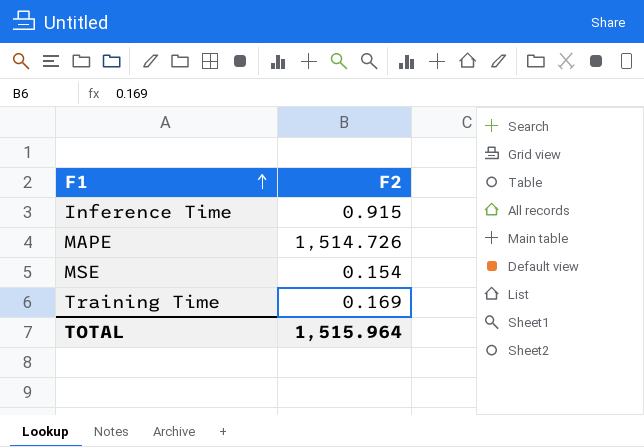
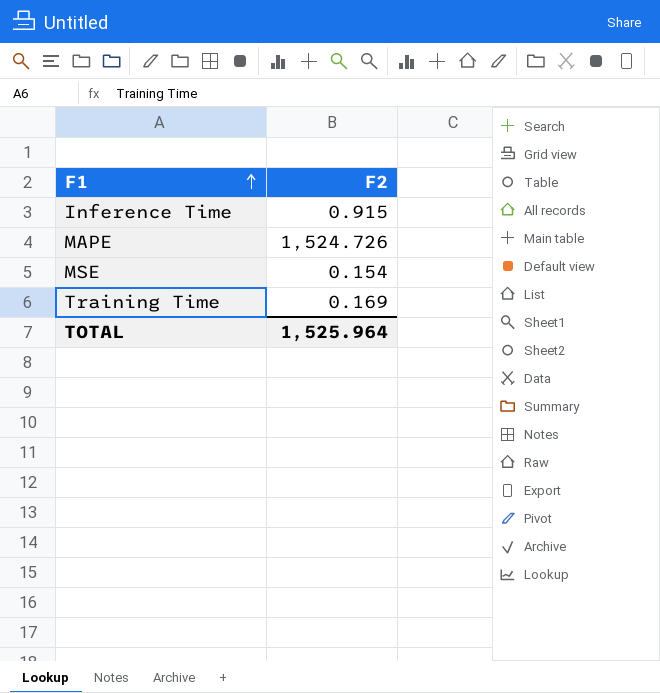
MAPE | F2: 1,514.726 -> 1,524.726
TOTAL | F2: 1,515.964 -> 1,525.964

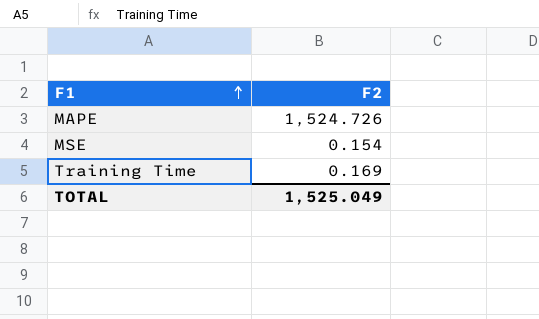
row Inference Time: 0.915 -> none
TOTAL | F2: 1,525.964 -> 1,525.049

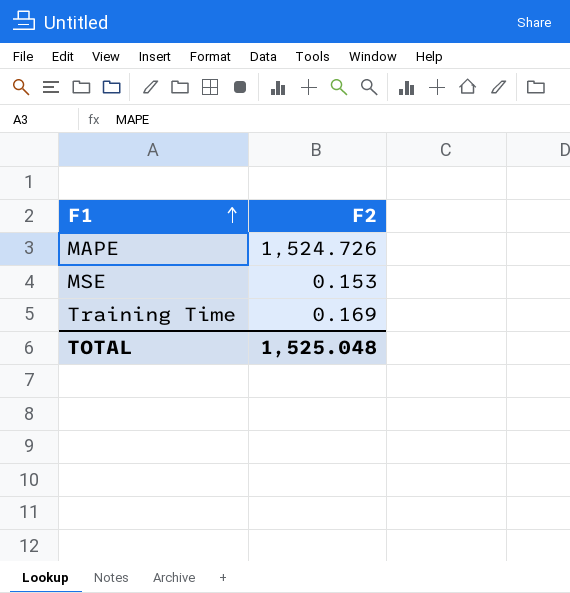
MSE | F2: 0.154 -> 0.153
TOTAL | F2: 1,525.049 -> 1,525.048

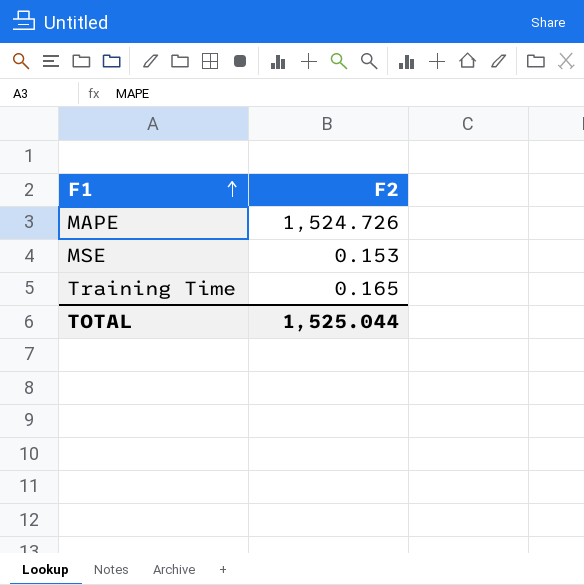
Training Time | F2: 0.169 -> 0.165
TOTAL | F2: 1,525.048 -> 1,525.044

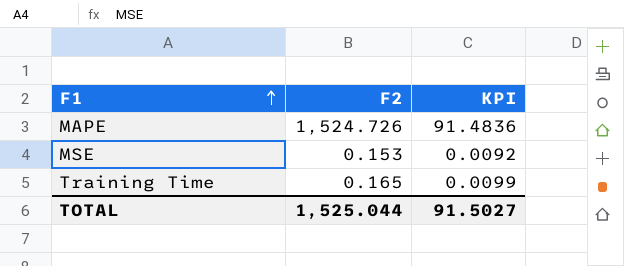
column KPI | formula: none -> [F2] * 0.06

